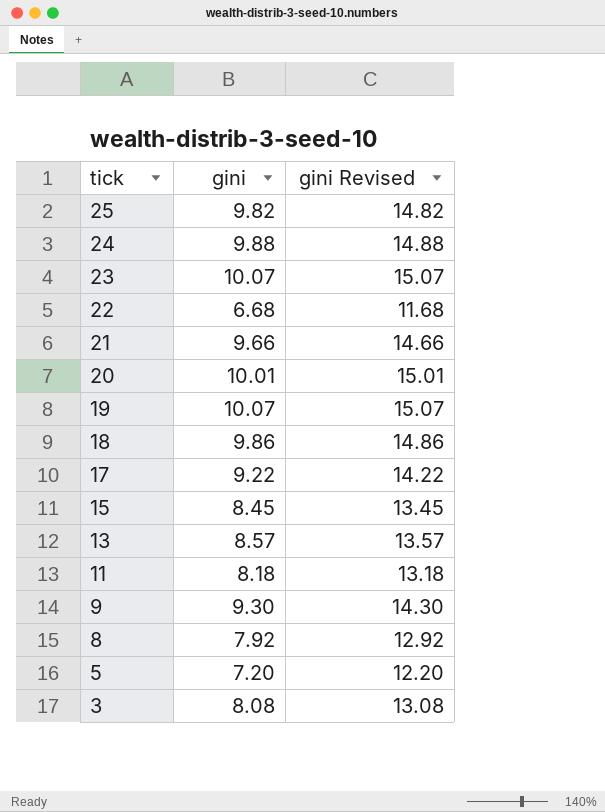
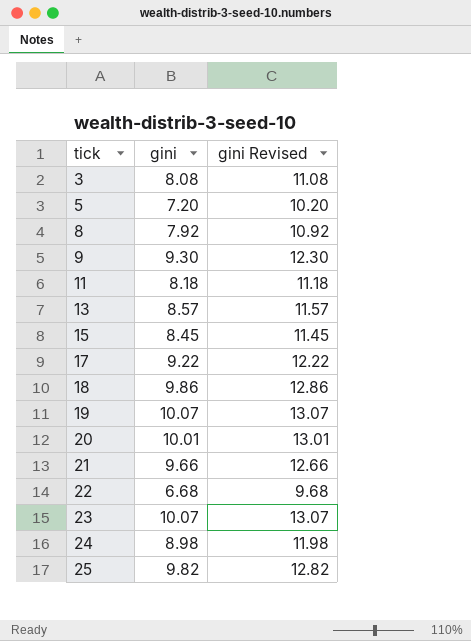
row order: tick descending -> tick ascending
column gini Revised | formula: [gini] + 5 -> [gini] + 3
24 | gini: 9.88 -> 8.98

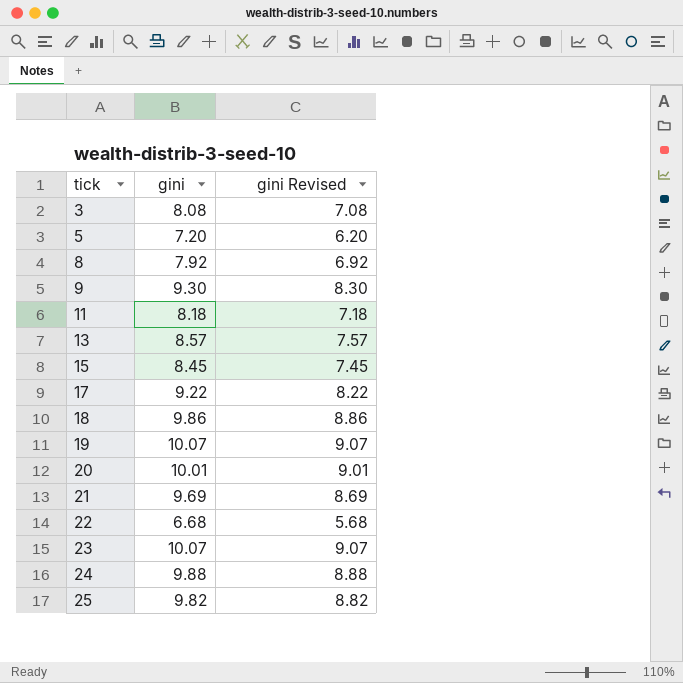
column gini Revised | formula: [gini] + 3 -> [gini] - 1
21 | gini: 9.66 -> 9.69
24 | gini: 8.98 -> 9.88

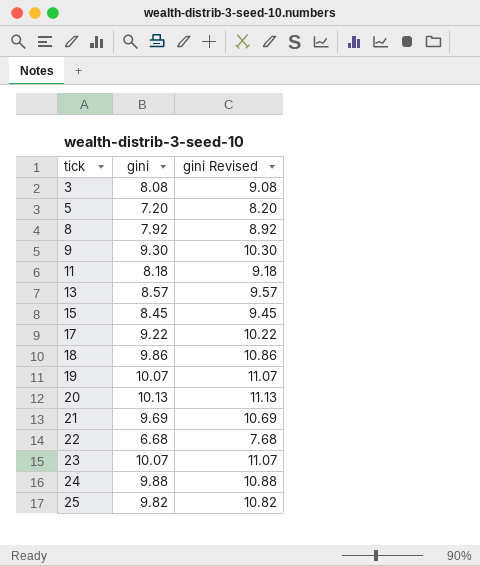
column gini Revised | formula: [gini] - 1 -> [gini] + 1
20 | gini: 10.01 -> 10.13

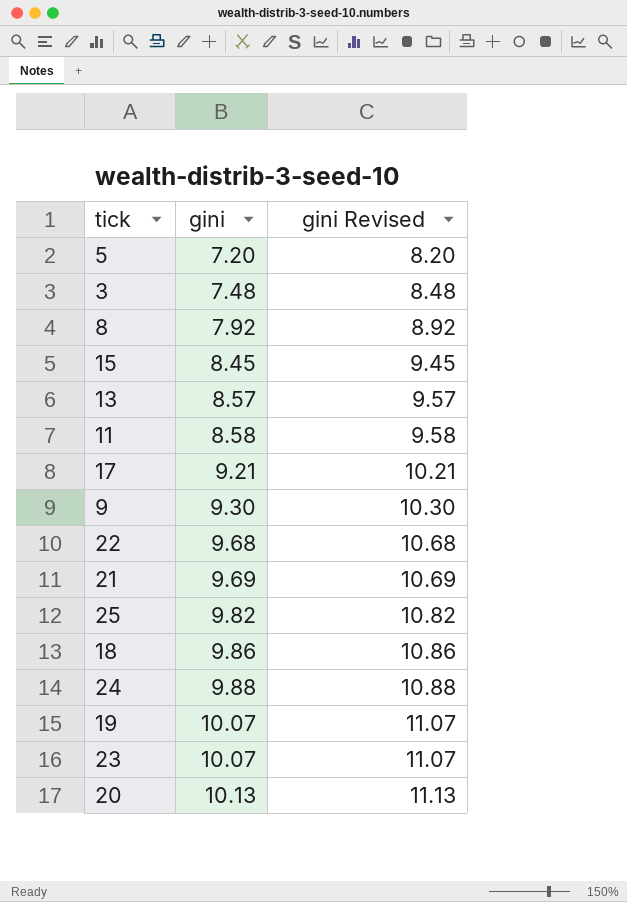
row order: tick ascending -> gini ascending
3 | gini: 8.08 -> 7.48
3 | gini Revised: 9.08 -> 8.48
11 | gini: 8.18 -> 8.58
11 | gini Revised: 9.18 -> 9.58
17 | gini: 9.22 -> 9.21
17 | gini Revised: 10.22 -> 10.21
22 | gini: 6.68 -> 9.68
22 | gini Revised: 7.68 -> 10.68

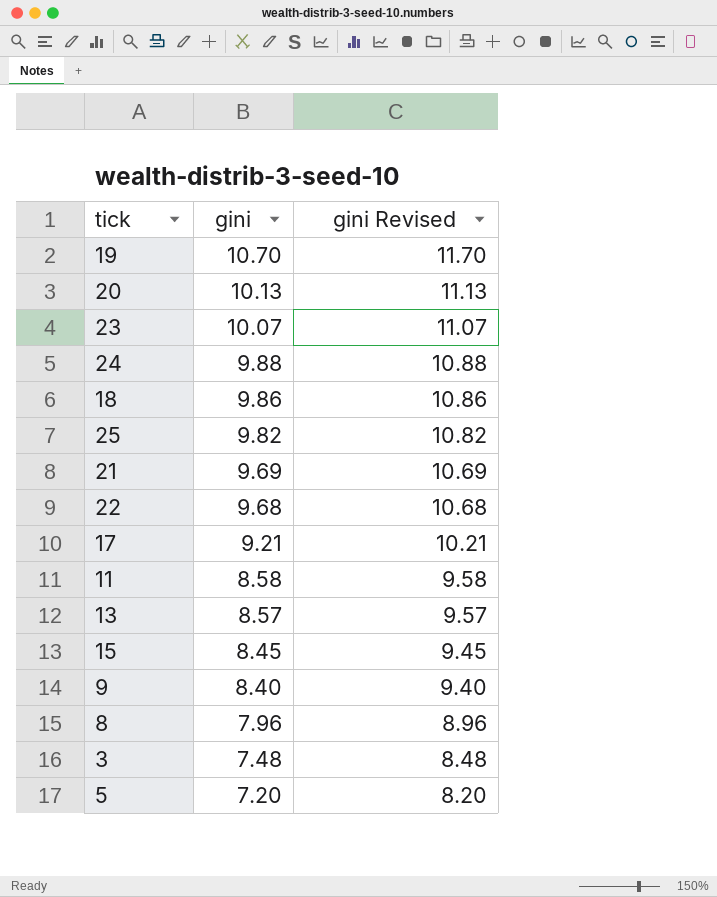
row order: gini ascending -> gini descending
19 | gini: 10.07 -> 10.70
19 | gini Revised: 11.07 -> 11.70
9 | gini: 9.30 -> 8.40
9 | gini Revised: 10.30 -> 9.40
8 | gini: 7.92 -> 7.96
8 | gini Revised: 8.92 -> 8.96

